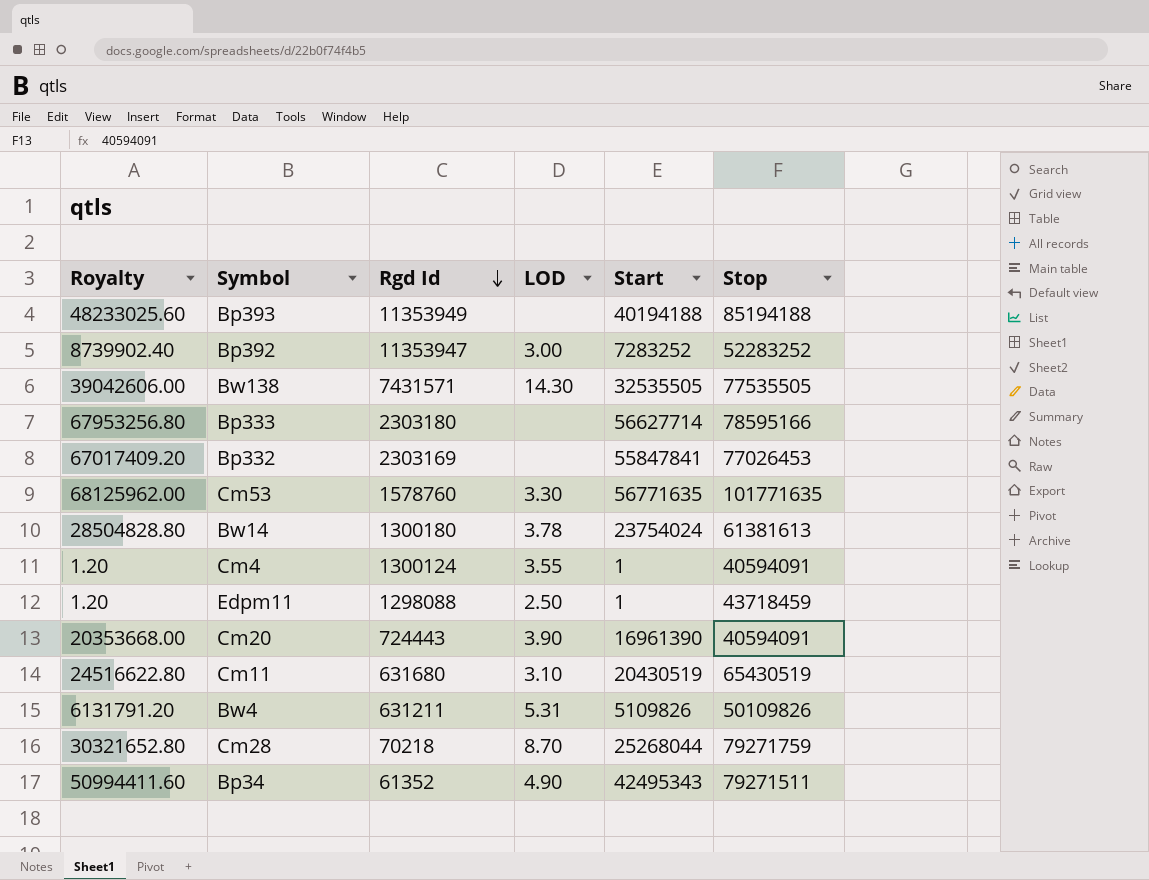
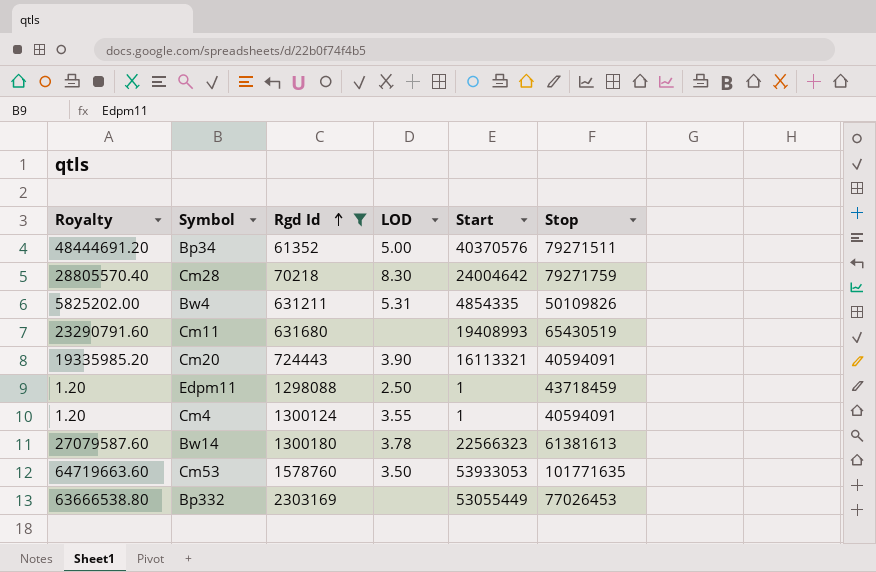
filter: none -> Rgd Id <= 2303169
row order: Rgd Id descending -> Rgd Id ascending
Bp34 | Royalty: 50994411.60 -> 48444691.20
Bp34 | LOD: 4.90 -> 5.00
Bp34 | Start: 42495343 -> 40370576
Cm28 | Royalty: 30321652.80 -> 28805570.40
Cm28 | LOD: 8.70 -> 8.30
Cm28 | Start: 25268044 -> 24004642
Bw4 | Royalty: 6131791.20 -> 5825202.00
Bw4 | Start: 5109826 -> 4854335
Cm11 | Royalty: 24516622.80 -> 23290791.60
Cm11 | LOD: 3.10 -> none
Cm11 | Start: 20430519 -> 19408993
Cm20 | Royalty: 20353668.00 -> 19335985.20
Cm20 | Start: 16961390 -> 16113321
Bw14 | Royalty: 28504828.80 -> 27079587.60
Bw14 | Start: 23754024 -> 22566323
Cm53 | Royalty: 68125962.00 -> 64719663.60
Cm53 | LOD: 3.30 -> 3.50
Cm53 | Start: 56771635 -> 53933053
Bp332 | Royalty: 67017409.20 -> 63666538.80
Bp332 | Start: 55847841 -> 53055449

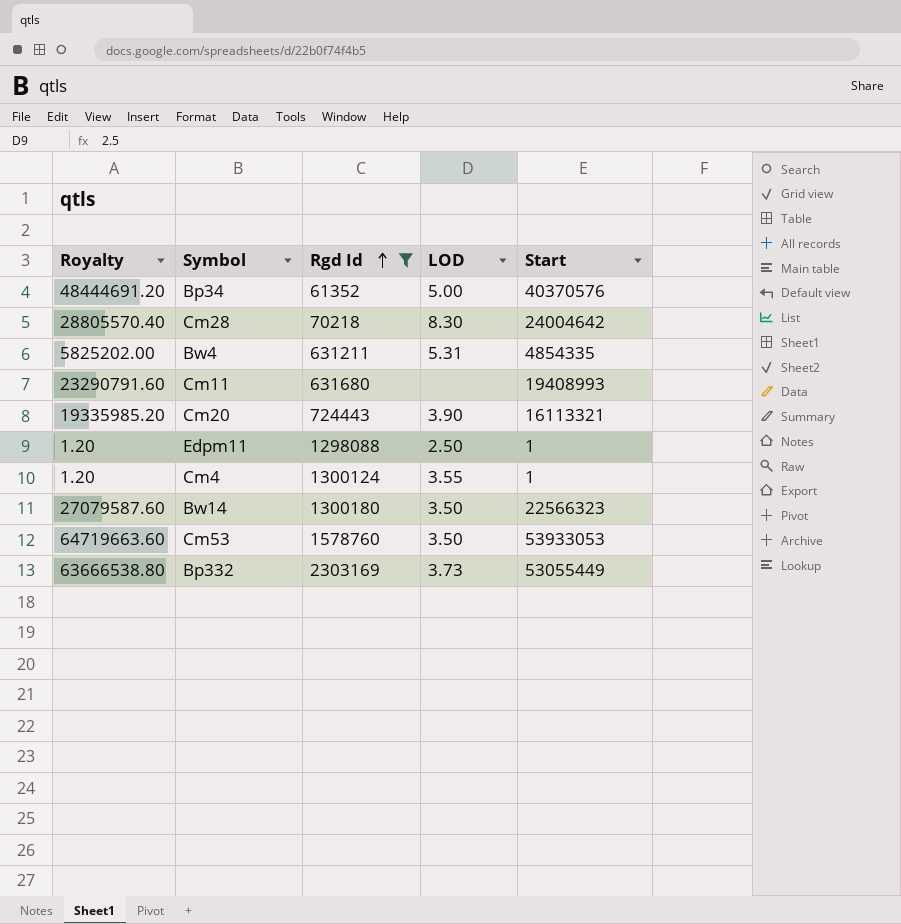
column Stop | position: 6 -> none
Bw14 | LOD: 3.78 -> 3.50
Bp332 | LOD: none -> 3.73

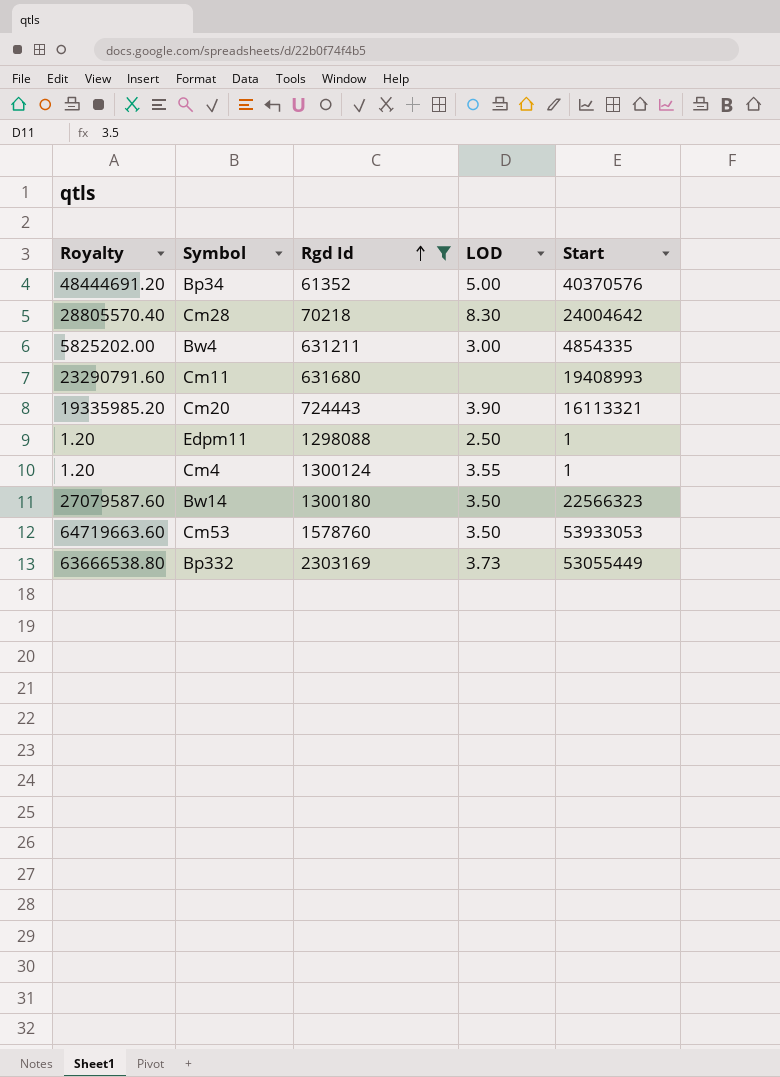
Bw4 | LOD: 5.31 -> 3.00

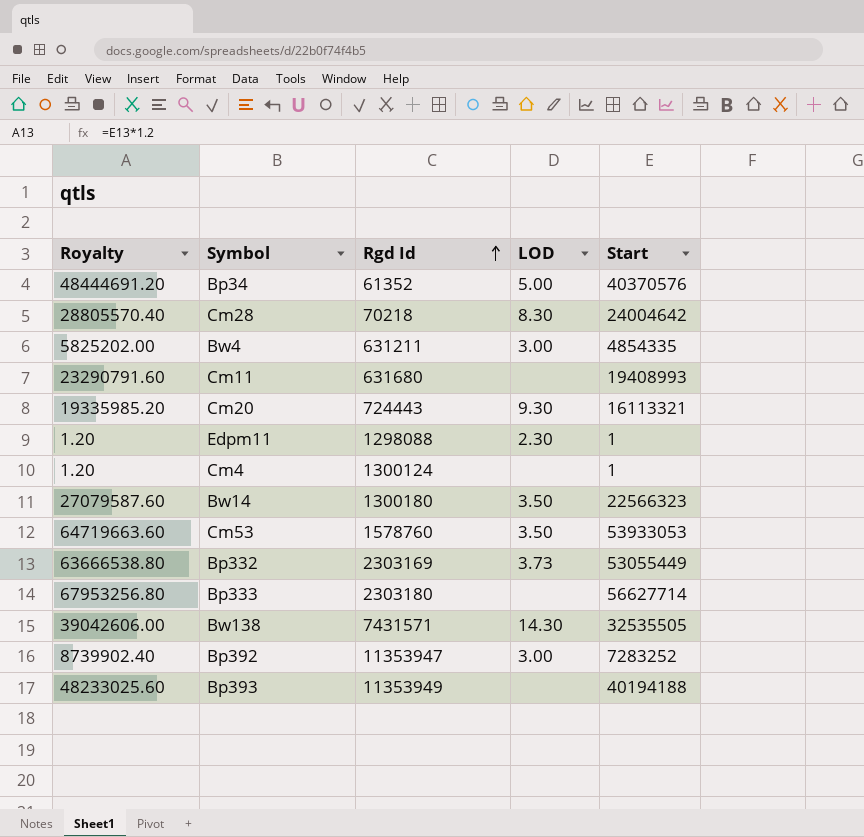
filter: Rgd Id <= 2303169 -> none
Cm20 | LOD: 3.90 -> 9.30
Edpm11 | LOD: 2.50 -> 2.30
Cm4 | LOD: 3.55 -> none

